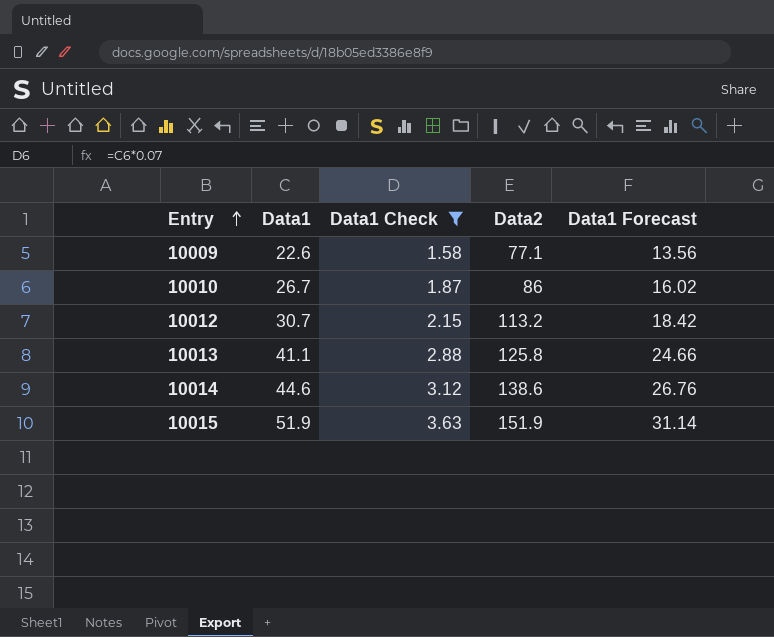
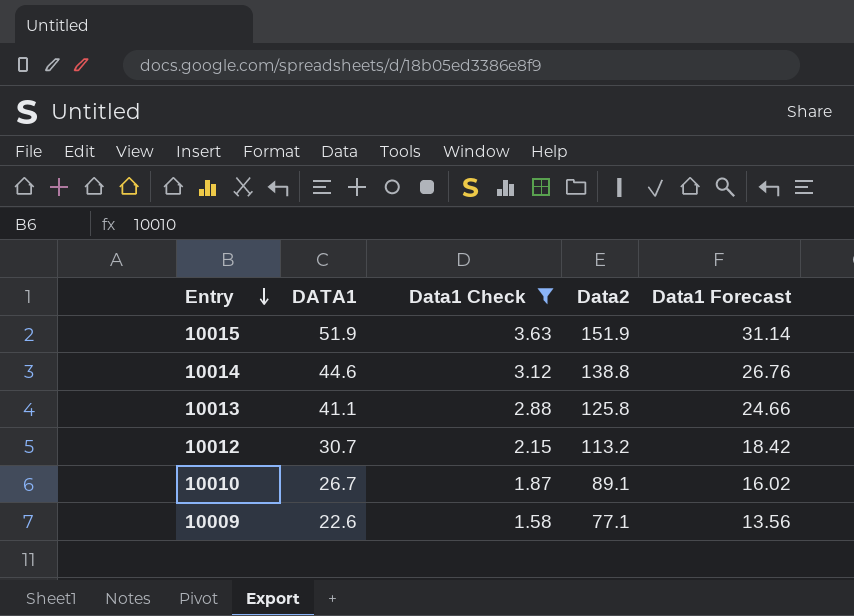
row order: Entry ascending -> Entry descending
column name: Data1 -> DATA1
10014 | Data2: 138.6 -> 138.8
10010 | Data2: 86 -> 89.1

